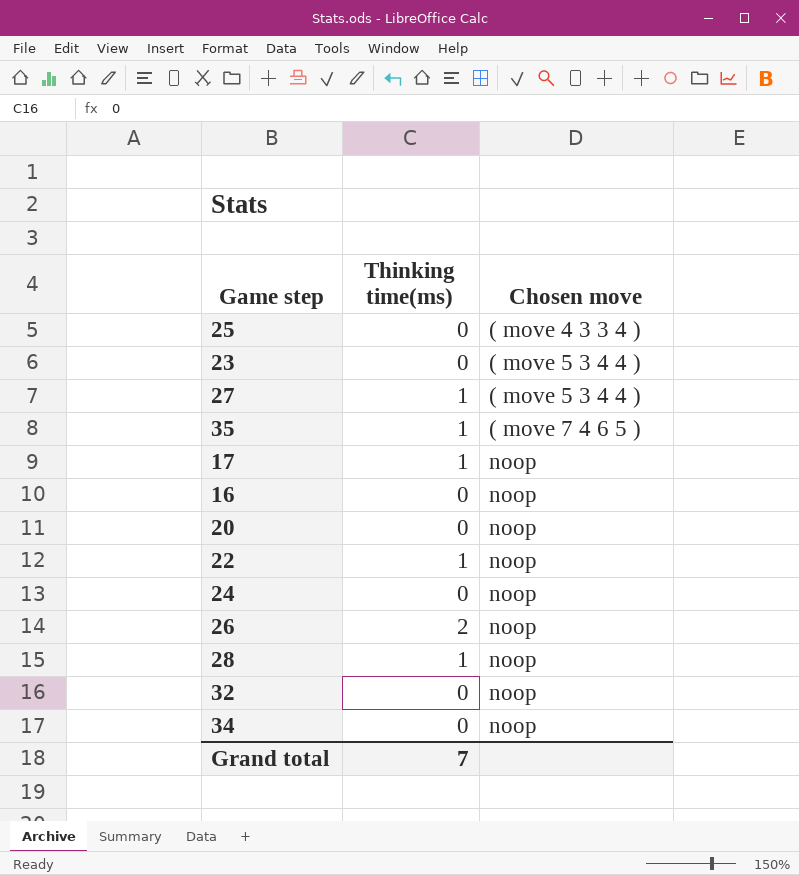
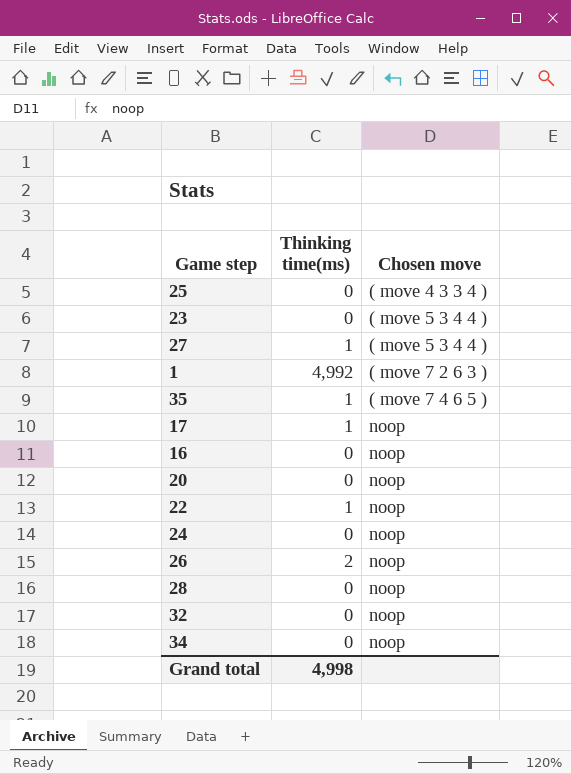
row 1: none -> 4,992 | ( move 7 2 6 3 )
28 | Thinking time(ms): 1 -> 0
Grand total | Thinking time(ms): 7 -> 4,998

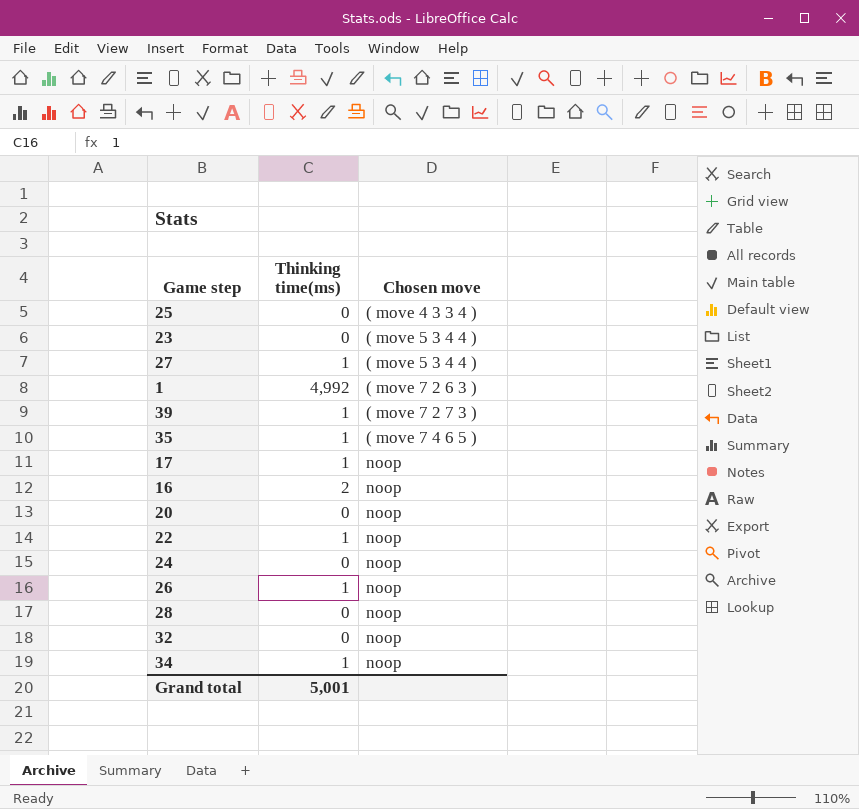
row 39: none -> 1 | ( move 7 2 7 3 )
16 | Thinking time(ms): 0 -> 2
26 | Thinking time(ms): 2 -> 1
34 | Thinking time(ms): 0 -> 1
Grand total | Thinking time(ms): 4,998 -> 5,001

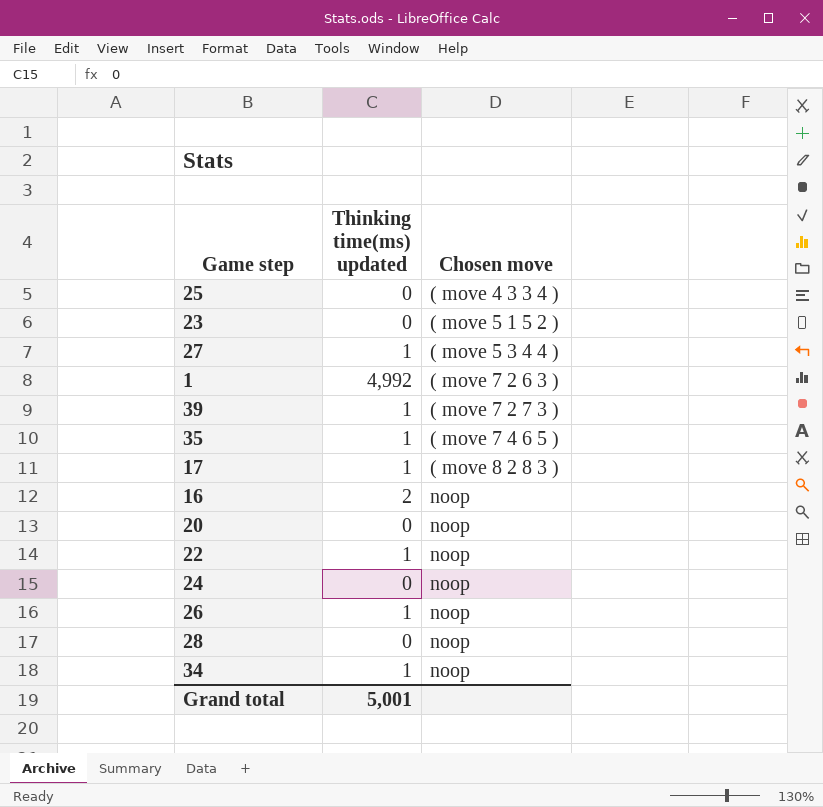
column name: Thinking time(ms) -> Thinking time(ms) updated
row 32: 0 | noop -> none
23 | Chosen move: ( move 5 3 4 4 ) -> ( move 5 1 5 2 )
17 | Chosen move: noop -> ( move 8 2 8 3 )

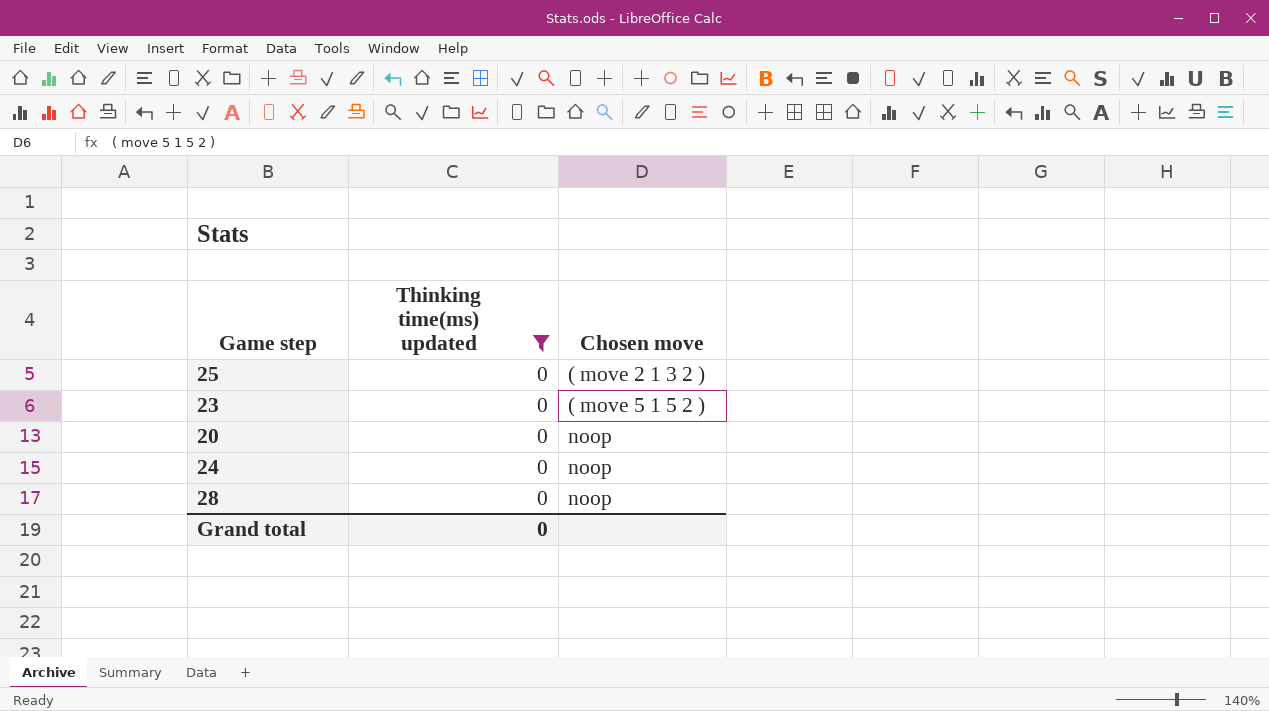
filter: none -> Thinking time(ms) updated = 0
25 | Chosen move: ( move 4 3 3 4 ) -> ( move 2 1 3 2 )
Grand total | Thinking time(ms) updated: 5,001 -> 0

